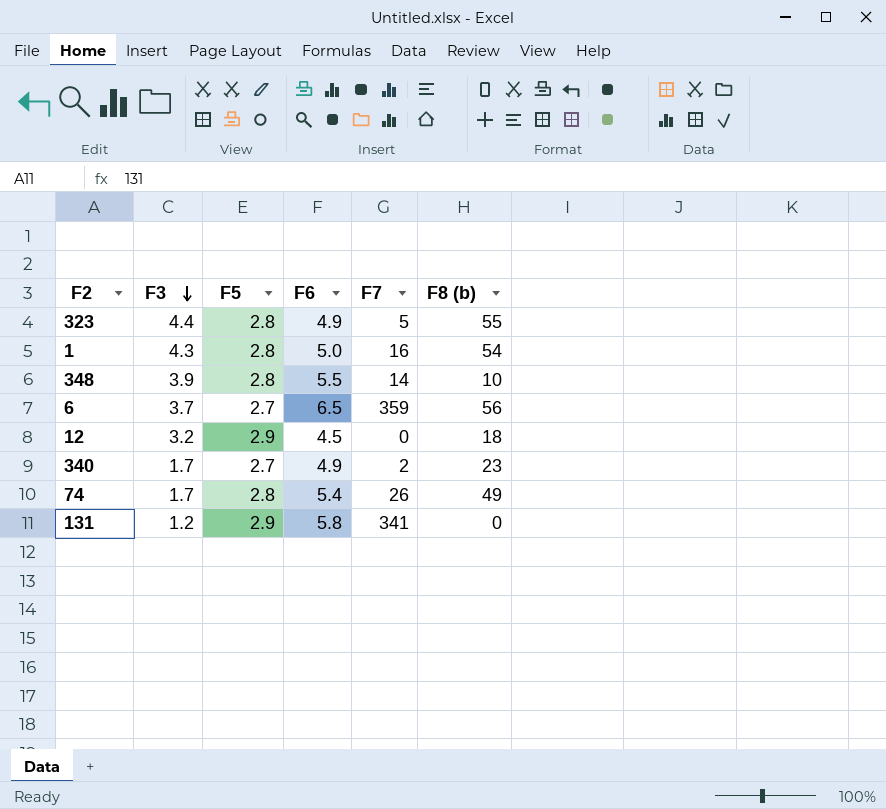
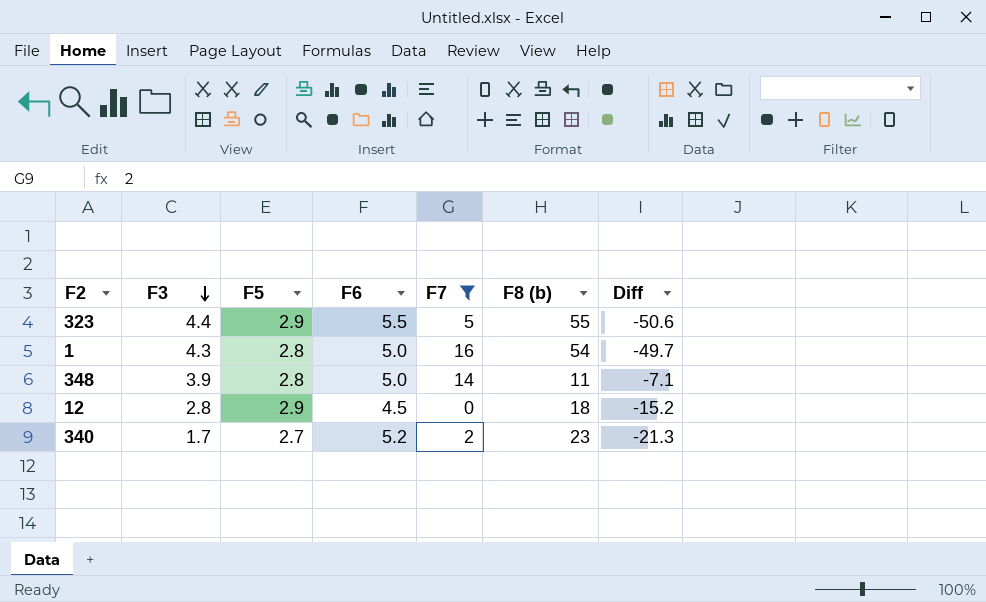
filter: none -> F7 <= 16
column Diff | formula: none -> [F3] - [F8 (b)]
323 | F5: 2.8 -> 2.9
323 | F6: 4.9 -> 5.5
348 | F6: 5.5 -> 5.0
348 | F8 (b): 10 -> 11
12 | F3: 3.2 -> 2.8
340 | F6: 4.9 -> 5.2

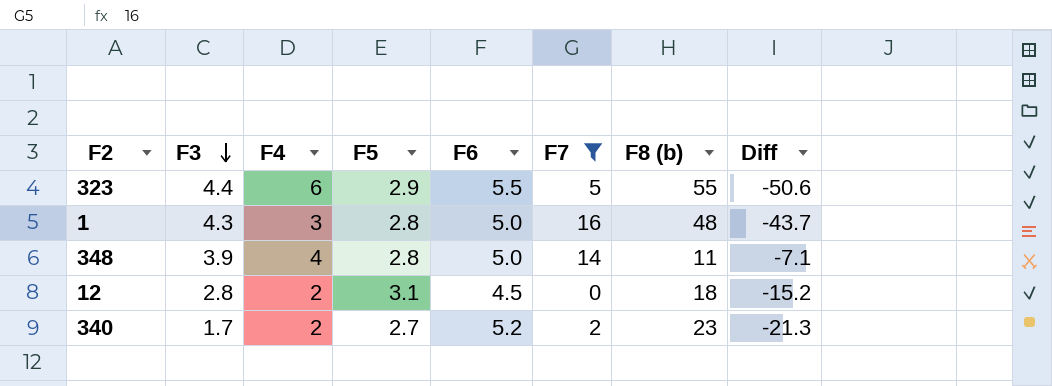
column F4 | position: none -> 3
1 | F8 (b): 54 -> 48
1 | Diff: -49.7 -> -43.7
12 | F5: 2.9 -> 3.1

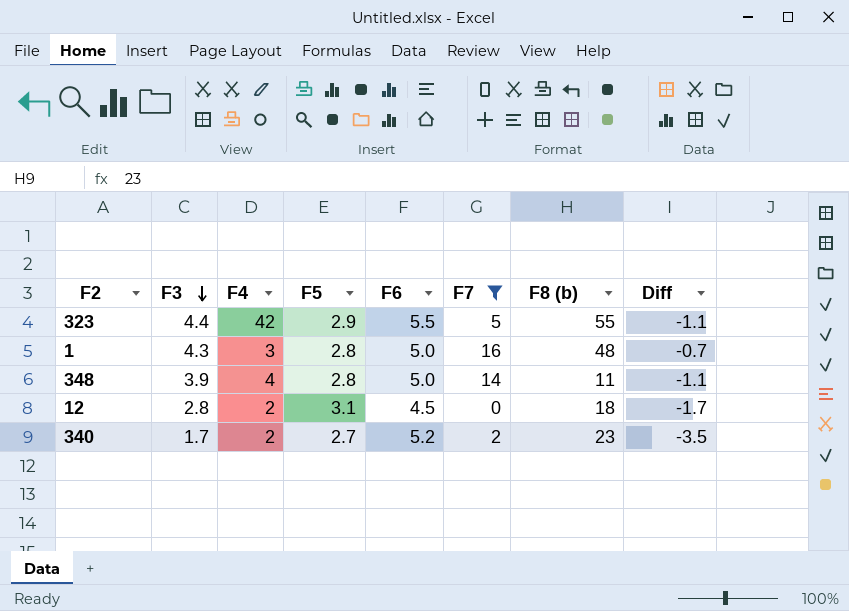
column Diff | formula: [F3] - [F8 (b)] -> [F3] - [F6]
323 | F4: 6 -> 42

